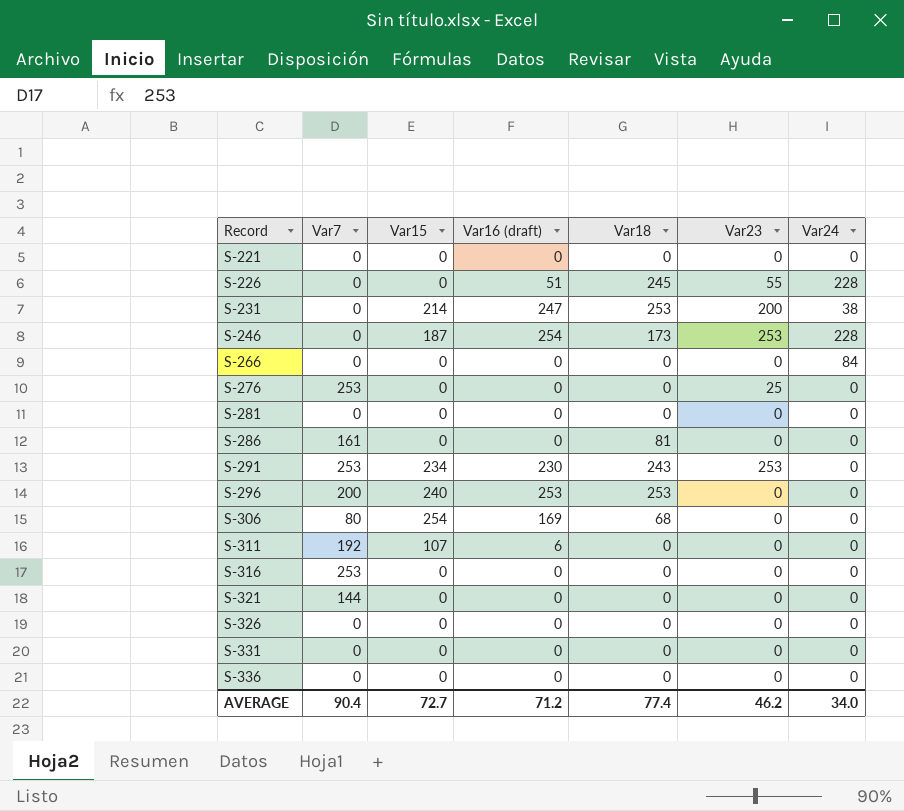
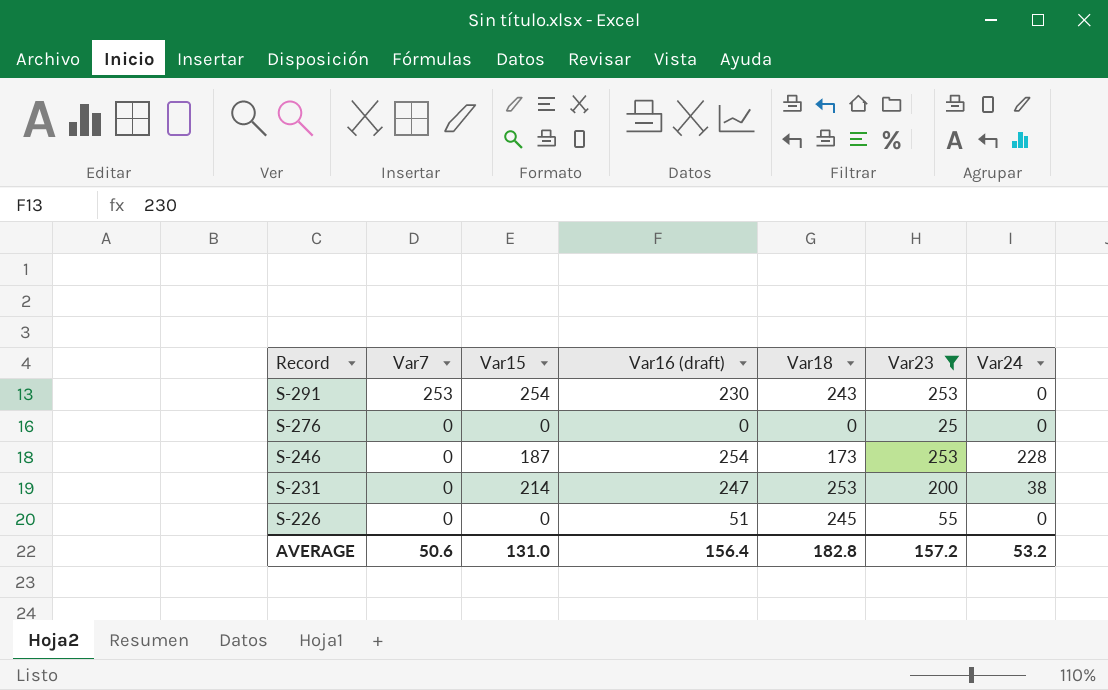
filter: none -> Var23 != 0
row order: Record ascending -> Record descending
S-291 | Var15: 234 -> 254
S-276 | Var7: 253 -> 0
S-226 | Var24: 228 -> 0
AVERAGE | Var7: 90.4 -> 50.6
AVERAGE | Var15: 72.7 -> 131.0
AVERAGE | Var16 (draft): 71.2 -> 156.4
AVERAGE | Var18: 77.4 -> 182.8
AVERAGE | Var23: 46.2 -> 157.2
AVERAGE | Var24: 34.0 -> 53.2

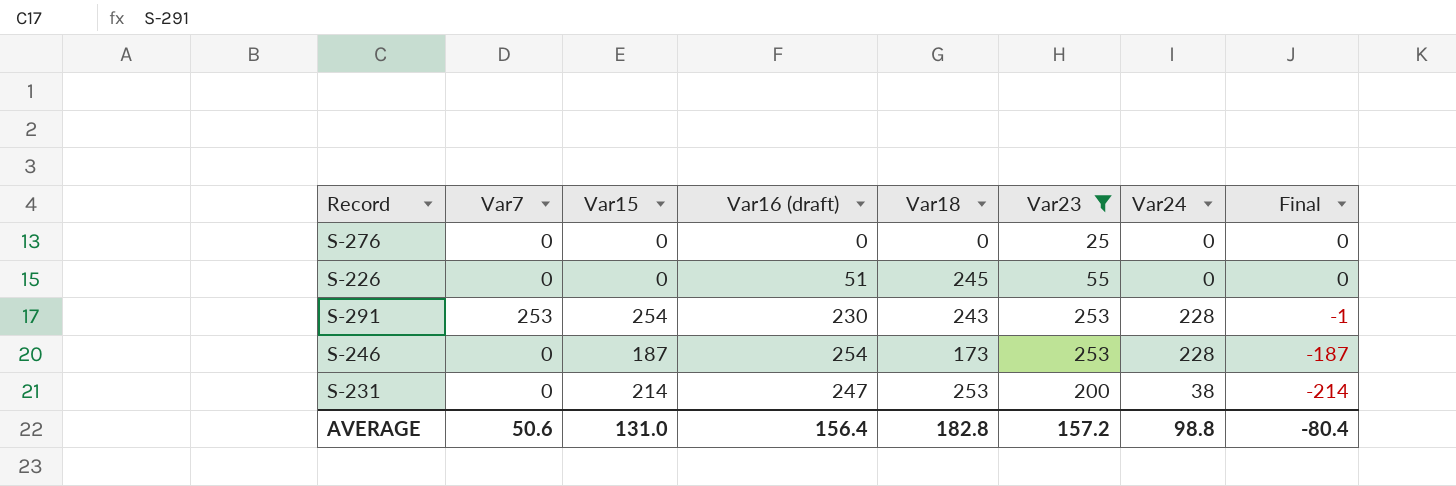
row order: Record descending -> Final descending
column Final | formula: none -> [Var7] - [Var15]
S-291 | Var24: 0 -> 228
AVERAGE | Var24: 53.2 -> 98.8

